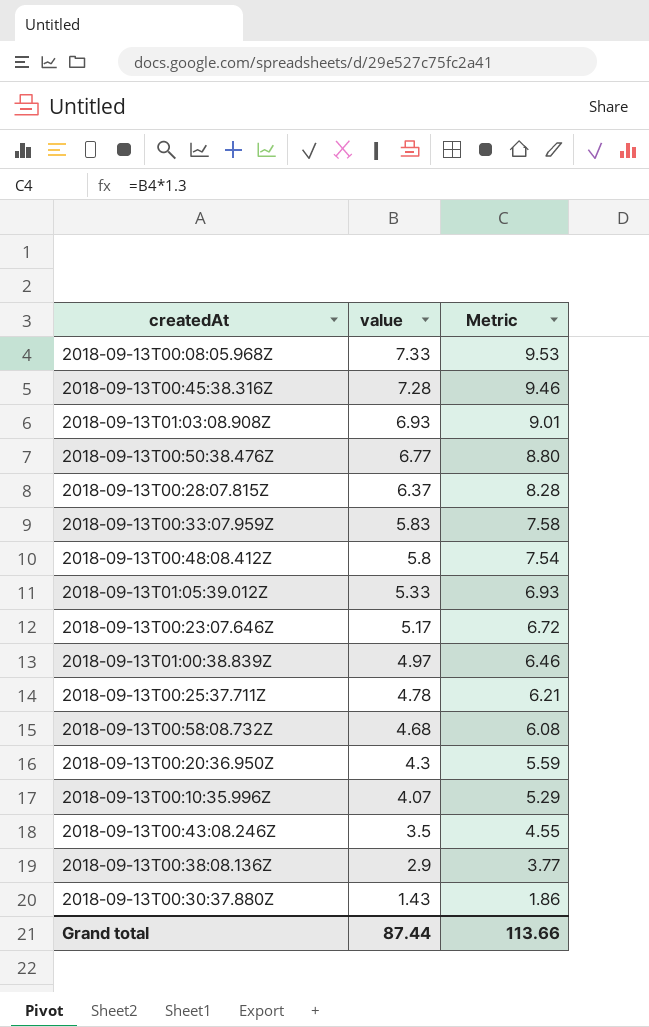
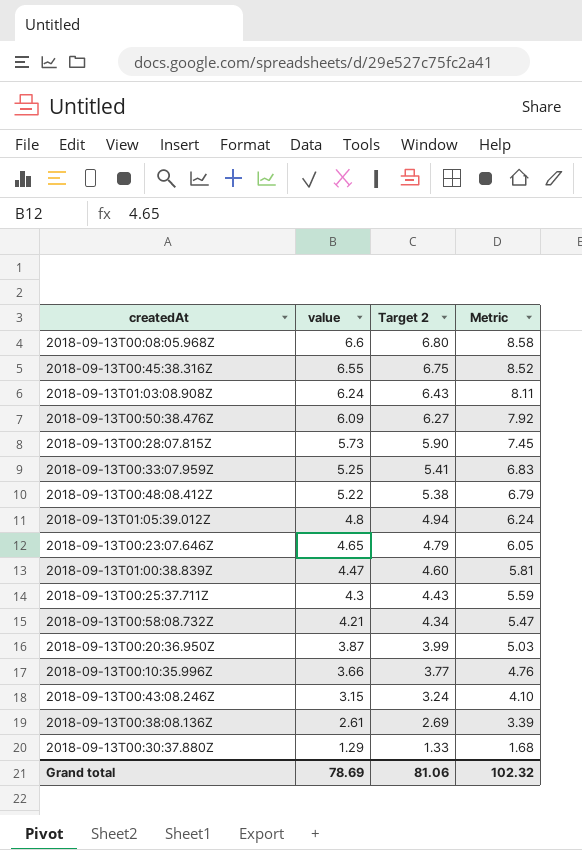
column Target 2 | formula: none -> [value] * 1.03
2018-09-13T00:08:05.968Z | value: 7.33 -> 6.6
2018-09-13T00:08:05.968Z | Metric: 9.53 -> 8.58
2018-09-13T00:45:38.316Z | value: 7.28 -> 6.55
2018-09-13T00:45:38.316Z | Metric: 9.46 -> 8.52
2018-09-13T01:03:08.908Z | value: 6.93 -> 6.24
2018-09-13T01:03:08.908Z | Metric: 9.01 -> 8.11
2018-09-13T00:50:38.476Z | value: 6.77 -> 6.09
2018-09-13T00:50:38.476Z | Metric: 8.80 -> 7.92
2018-09-13T00:28:07.815Z | value: 6.37 -> 5.73
2018-09-13T00:28:07.815Z | Metric: 8.28 -> 7.45
2018-09-13T00:33:07.959Z | value: 5.83 -> 5.25
2018-09-13T00:33:07.959Z | Metric: 7.58 -> 6.83
2018-09-13T00:48:08.412Z | value: 5.8 -> 5.22
2018-09-13T00:48:08.412Z | Metric: 7.54 -> 6.79
2018-09-13T01:05:39.012Z | value: 5.33 -> 4.8
2018-09-13T01:05:39.012Z | Metric: 6.93 -> 6.24
2018-09-13T00:23:07.646Z | value: 5.17 -> 4.65
2018-09-13T00:23:07.646Z | Metric: 6.72 -> 6.05
2018-09-13T01:00:38.839Z | value: 4.97 -> 4.47
2018-09-13T01:00:38.839Z | Metric: 6.46 -> 5.81
2018-09-13T00:25:37.711Z | value: 4.78 -> 4.3
2018-09-13T00:25:37.711Z | Metric: 6.21 -> 5.59
2018-09-13T00:58:08.732Z | value: 4.68 -> 4.21
2018-09-13T00:58:08.732Z | Metric: 6.08 -> 5.47
2018-09-13T00:20:36.950Z | value: 4.3 -> 3.87
2018-09-13T00:20:36.950Z | Metric: 5.59 -> 5.03
2018-09-13T00:10:35.996Z | value: 4.07 -> 3.66
2018-09-13T00:10:35.996Z | Metric: 5.29 -> 4.76
2018-09-13T00:43:08.246Z | value: 3.5 -> 3.15
2018-09-13T00:43:08.246Z | Metric: 4.55 -> 4.10
2018-09-13T00:38:08.136Z | value: 2.9 -> 2.61
2018-09-13T00:38:08.136Z | Metric: 3.77 -> 3.39
2018-09-13T00:30:37.880Z | value: 1.43 -> 1.29
2018-09-13T00:30:37.880Z | Metric: 1.86 -> 1.68
Grand total | value: 87.44 -> 78.69
Grand total | Metric: 113.66 -> 102.32

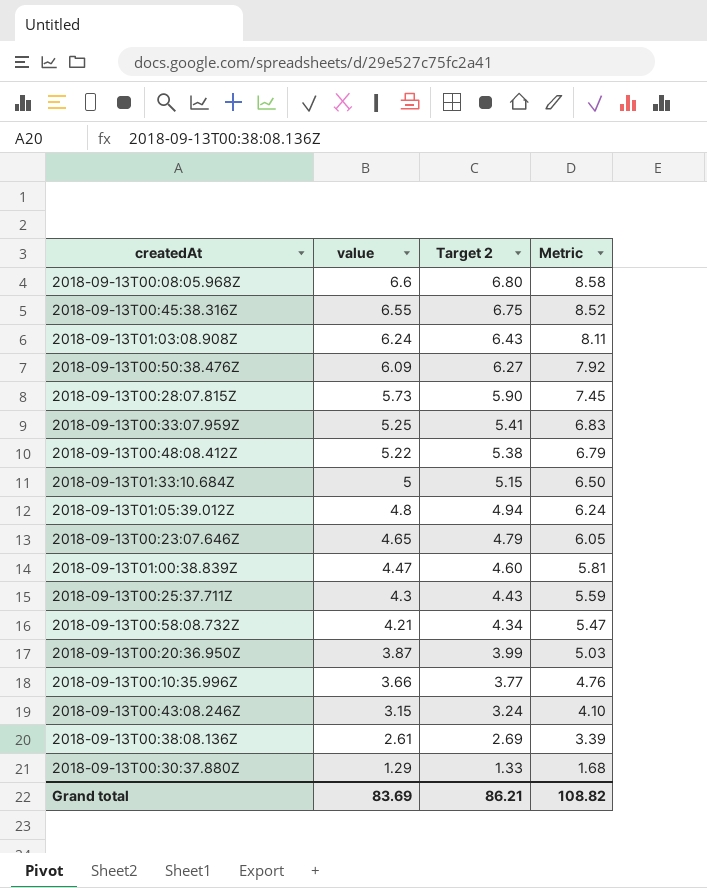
row 2018-09-13T01:33:10.684Z: none -> 5 | 5.15 | 6.50
Grand total | value: 78.69 -> 83.69
Grand total | Target 2: 81.06 -> 86.21
Grand total | Metric: 102.32 -> 108.82

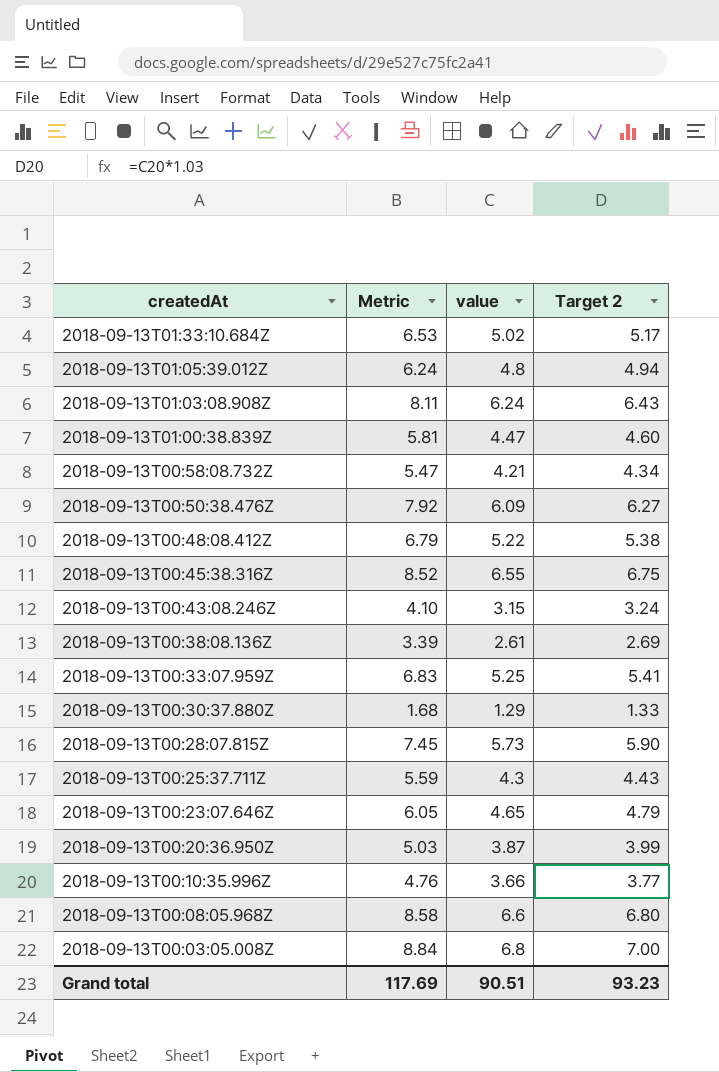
row order: value descending -> createdAt descending
column Metric | position: 4 -> 2
2018-09-13T01:33:10.684Z | Metric: 6.50 -> 6.53
2018-09-13T01:33:10.684Z | value: 5 -> 5.02
2018-09-13T01:33:10.684Z | Target 2: 5.15 -> 5.17
row 2018-09-13T00:03:05.008Z: none -> 8.84 | 6.8 | 7.00
Grand total | Metric: 108.82 -> 117.69
Grand total | value: 83.69 -> 90.51
Grand total | Target 2: 86.21 -> 93.23

